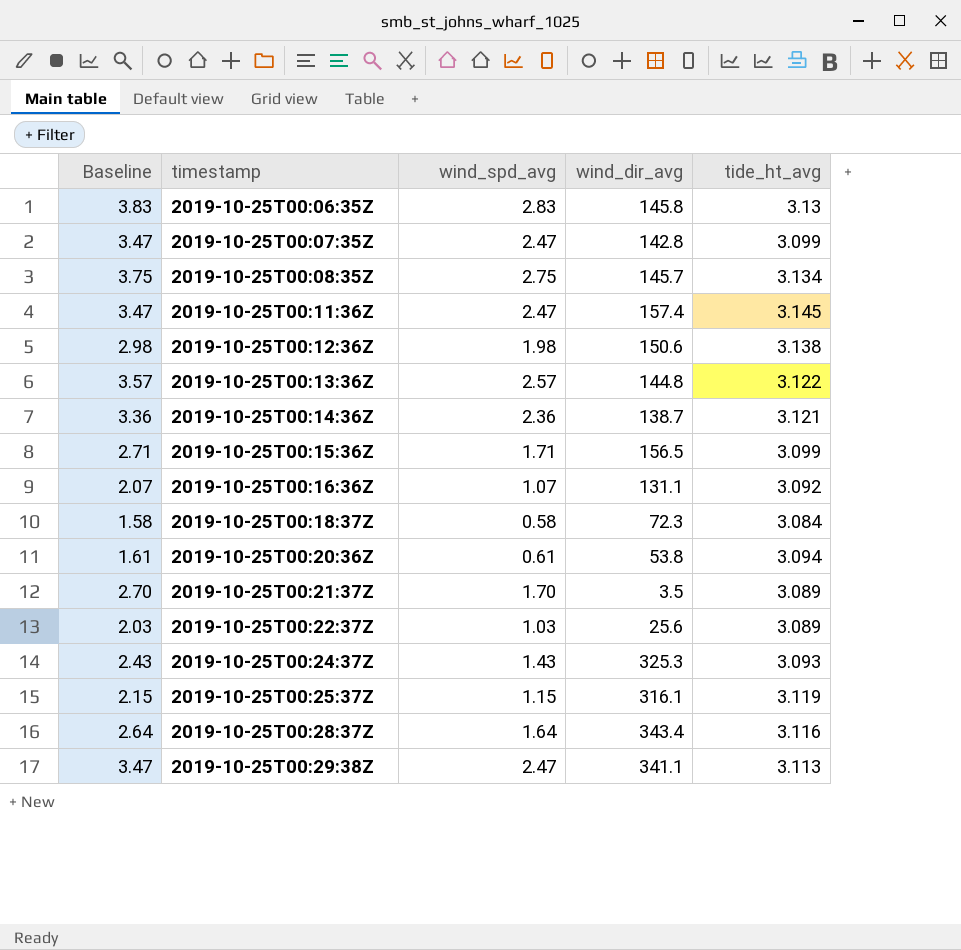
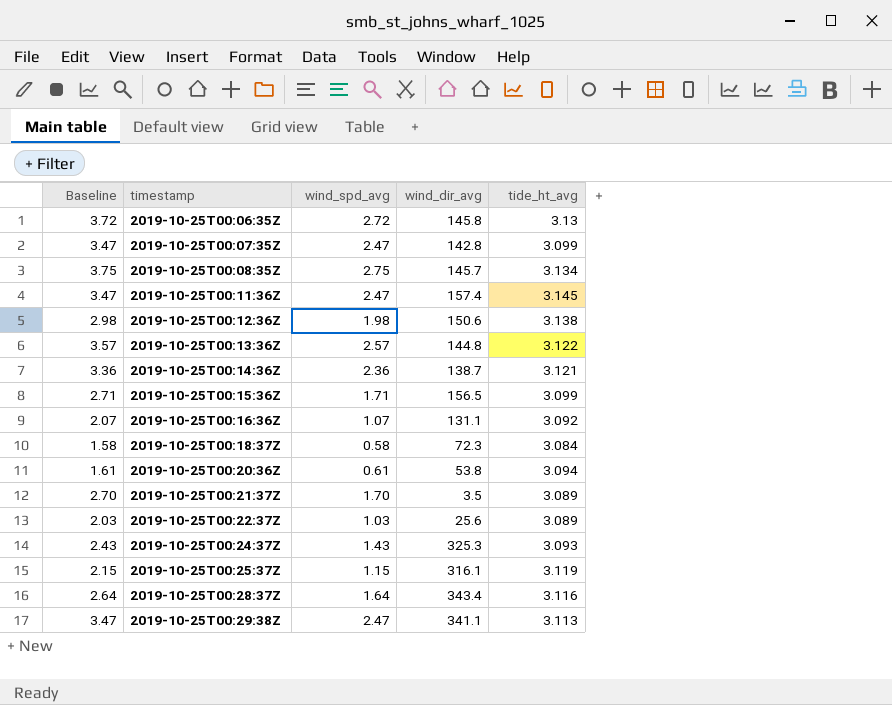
2019-10-25T00:06:35Z | Baseline: 3.83 -> 3.72
2019-10-25T00:06:35Z | wind_spd_avg: 2.83 -> 2.72

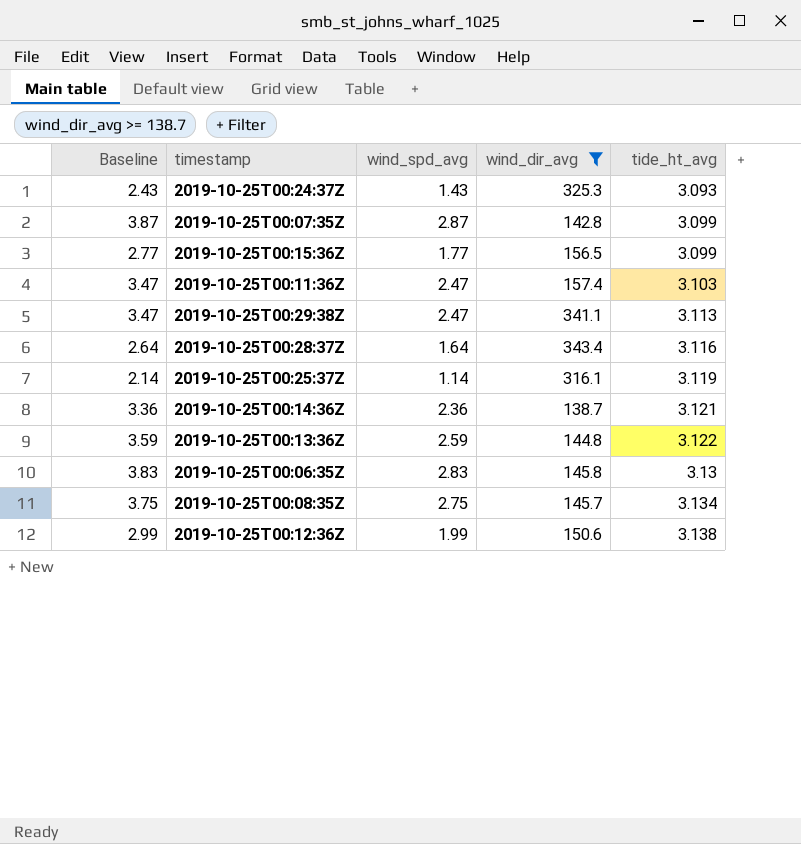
filter: none -> wind_dir_avg >= 138.7
row order: timestamp ascending -> tide_ht_avg ascending
2019-10-25T00:07:35Z | Baseline: 3.47 -> 3.87
2019-10-25T00:07:35Z | wind_spd_avg: 2.47 -> 2.87
2019-10-25T00:15:36Z | Baseline: 2.71 -> 2.77
2019-10-25T00:15:36Z | wind_spd_avg: 1.71 -> 1.77
2019-10-25T00:11:36Z | tide_ht_avg: 3.145 -> 3.103
2019-10-25T00:25:37Z | Baseline: 2.15 -> 2.14
2019-10-25T00:25:37Z | wind_spd_avg: 1.15 -> 1.14
2019-10-25T00:13:36Z | Baseline: 3.57 -> 3.59
2019-10-25T00:13:36Z | wind_spd_avg: 2.57 -> 2.59
2019-10-25T00:06:35Z | Baseline: 3.72 -> 3.83
2019-10-25T00:06:35Z | wind_spd_avg: 2.72 -> 2.83
2019-10-25T00:12:36Z | Baseline: 2.98 -> 2.99
2019-10-25T00:12:36Z | wind_spd_avg: 1.98 -> 1.99

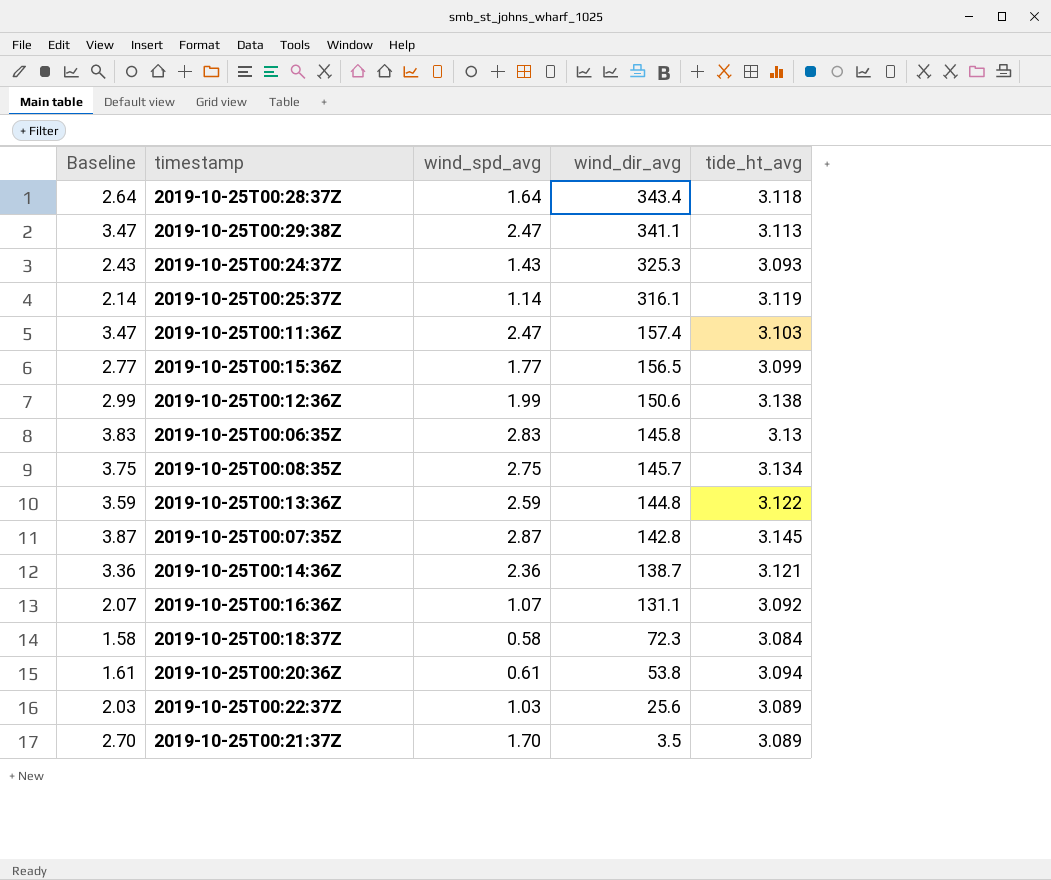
filter: wind_dir_avg >= 138.7 -> none
row order: tide_ht_avg ascending -> wind_dir_avg descending
2019-10-25T00:28:37Z | tide_ht_avg: 3.116 -> 3.118
2019-10-25T00:07:35Z | tide_ht_avg: 3.099 -> 3.145

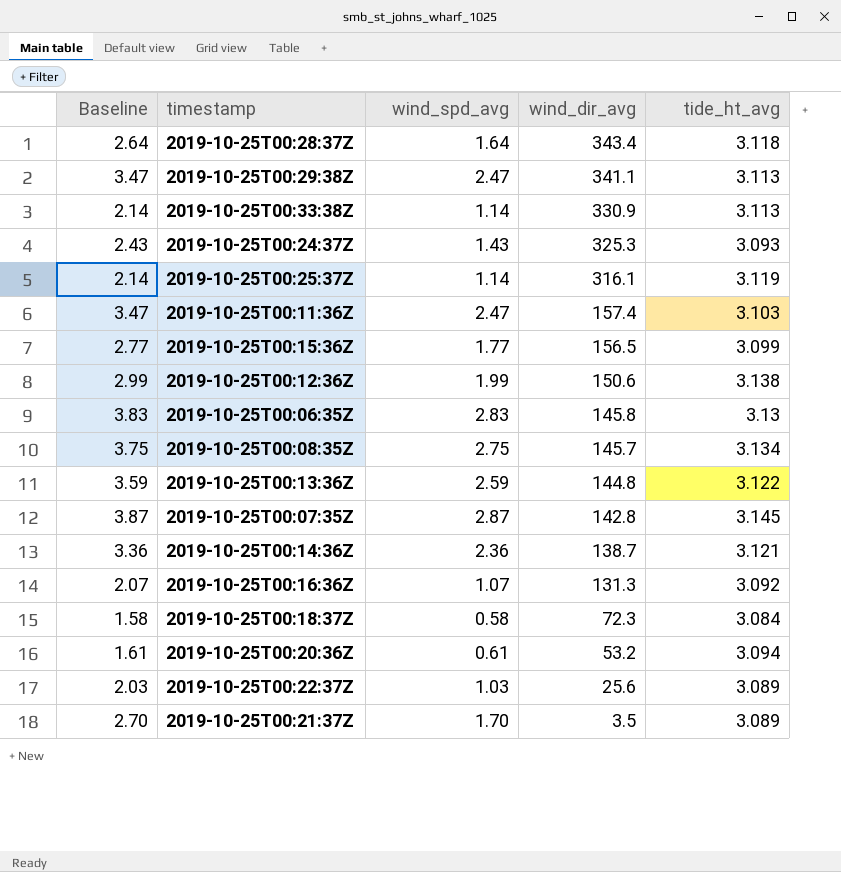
row 2019-10-25T00:33:38Z: none -> 2.14 | 1.14 | 330.9 | 3.113
2019-10-25T00:16:36Z | wind_dir_avg: 131.1 -> 131.3
2019-10-25T00:20:36Z | wind_dir_avg: 53.8 -> 53.2

